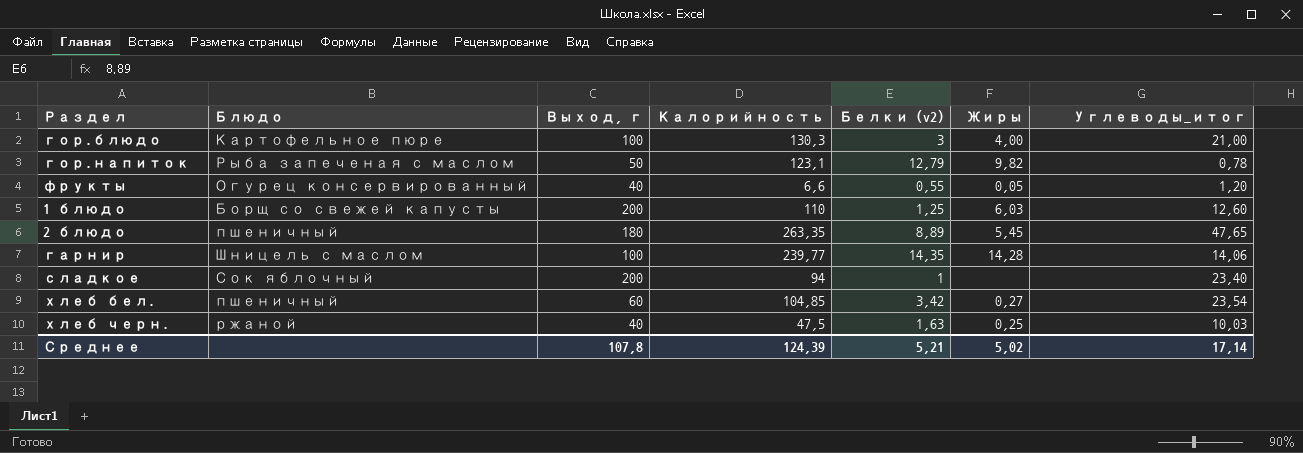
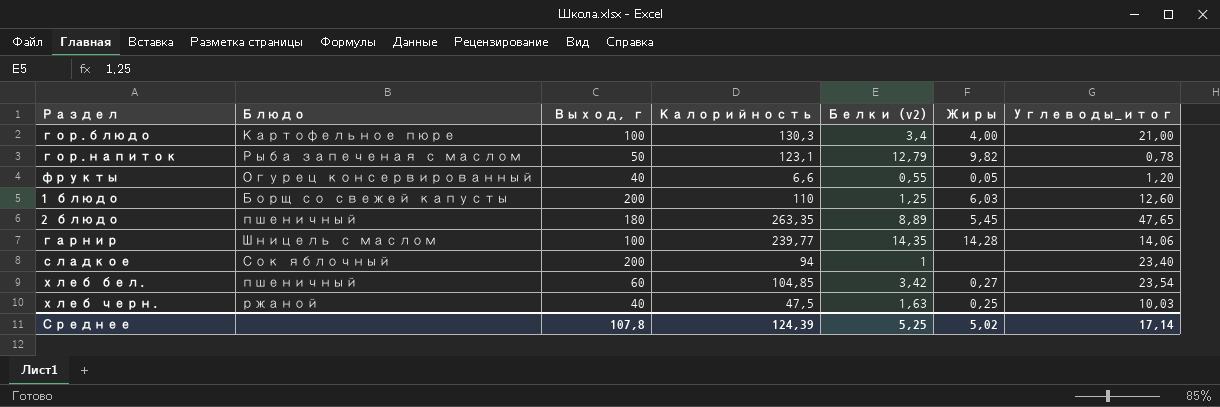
гор.блюдо | Белки (v2): 3 -> 3,4
Среднее | Белки (v2): 5,21 -> 5,25

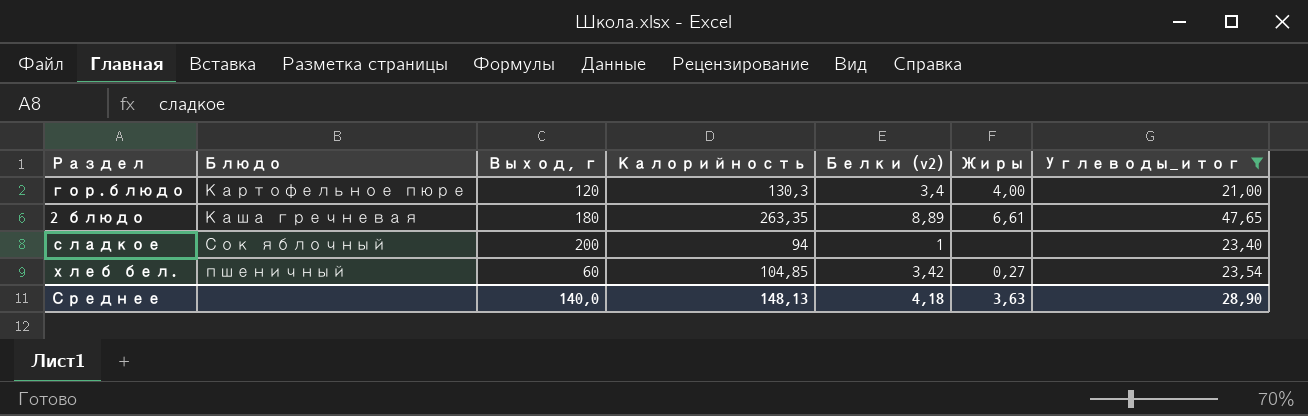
filter: none -> Углеводы_итог >= 21,00
гор.блюдо | Выход, г: 100 -> 120
2 блюдо | Блюдо: пшеничный -> Каша гречневая
2 блюдо | Жиры: 5,45 -> 6,61
Среднее | Выход, г: 107,8 -> 140,0
Среднее | Калорийность: 124,39 -> 148,13
Среднее | Белки (v2): 5,25 -> 4,18
Среднее | Жиры: 5,02 -> 3,63
Среднее | Углеводы_итог: 17,14 -> 28,90

